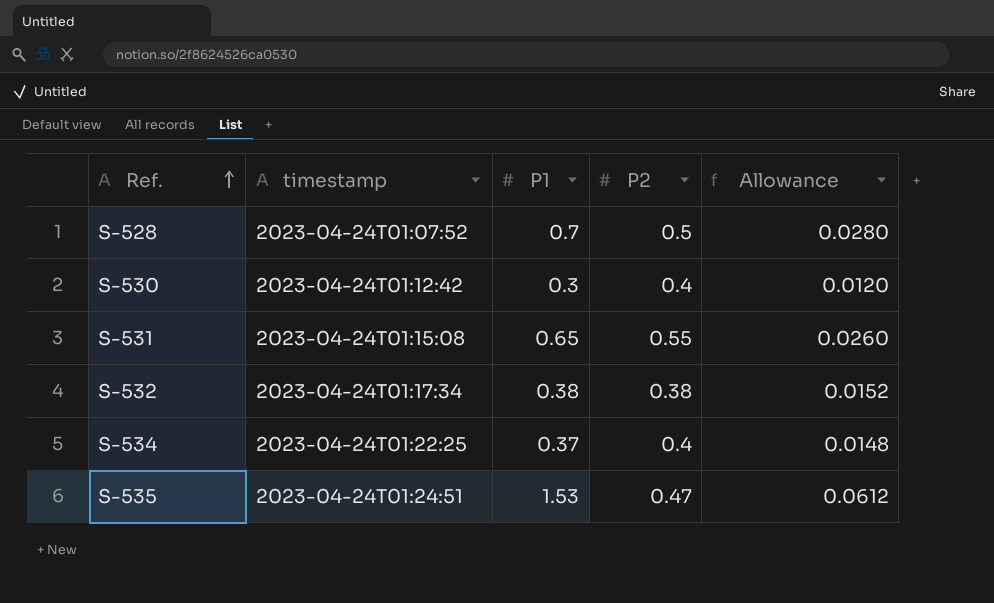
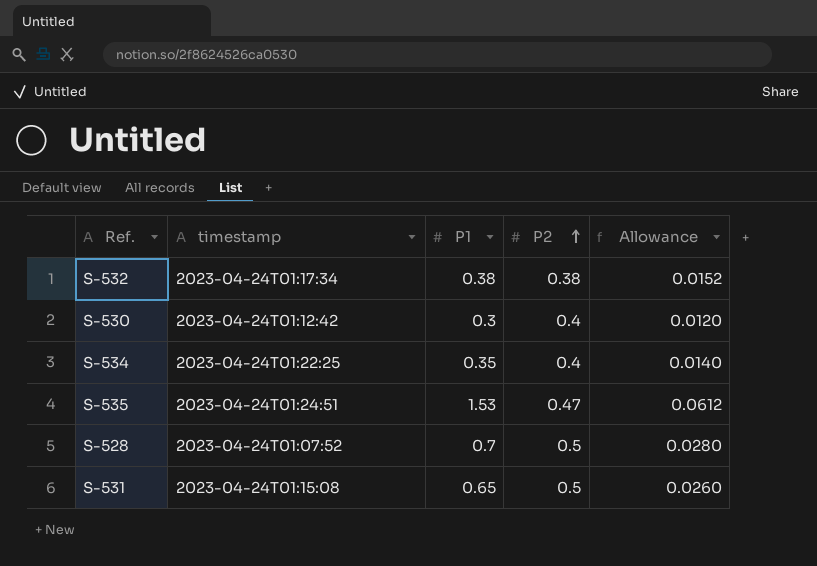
row order: Ref. ascending -> P2 ascending
S-534 | P1: 0.37 -> 0.35
S-534 | Allowance: 0.0148 -> 0.0140
S-531 | P2: 0.55 -> 0.5

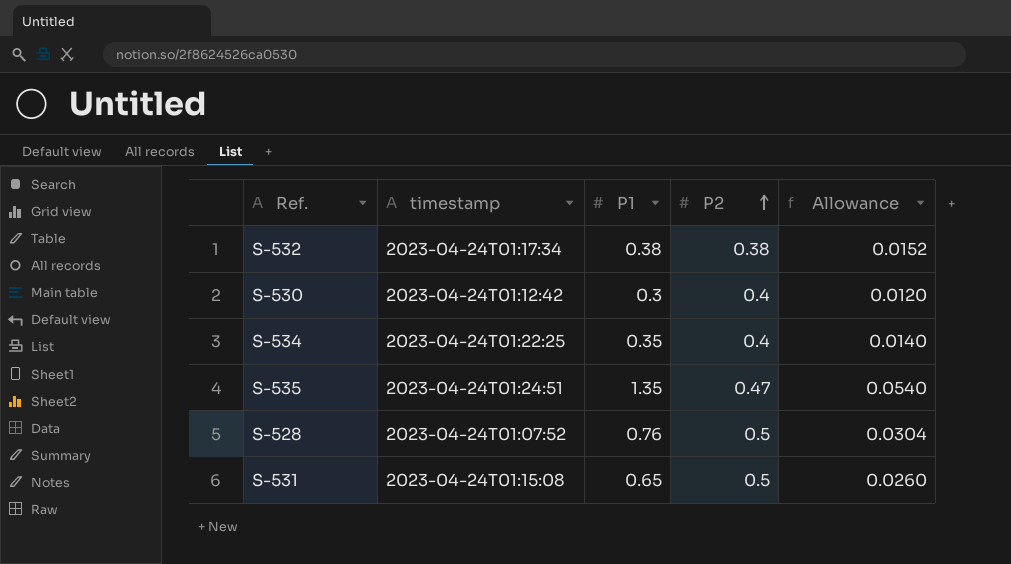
S-535 | P1: 1.53 -> 1.35
S-535 | Allowance: 0.0612 -> 0.0540
S-528 | P1: 0.7 -> 0.76
S-528 | Allowance: 0.0280 -> 0.0304

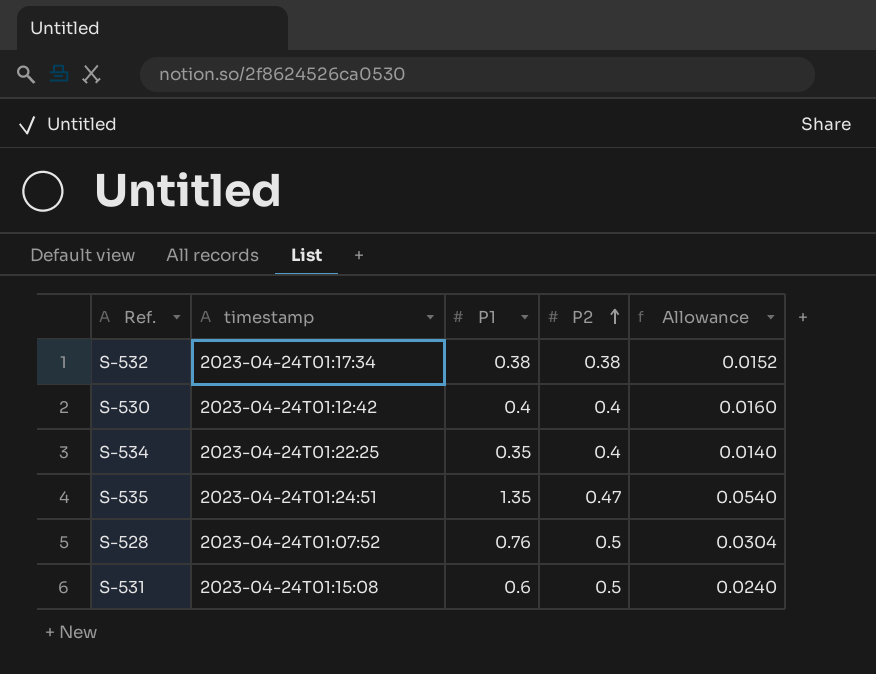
S-530 | P1: 0.3 -> 0.4
S-530 | Allowance: 0.0120 -> 0.0160
S-531 | P1: 0.65 -> 0.6
S-531 | Allowance: 0.0260 -> 0.0240

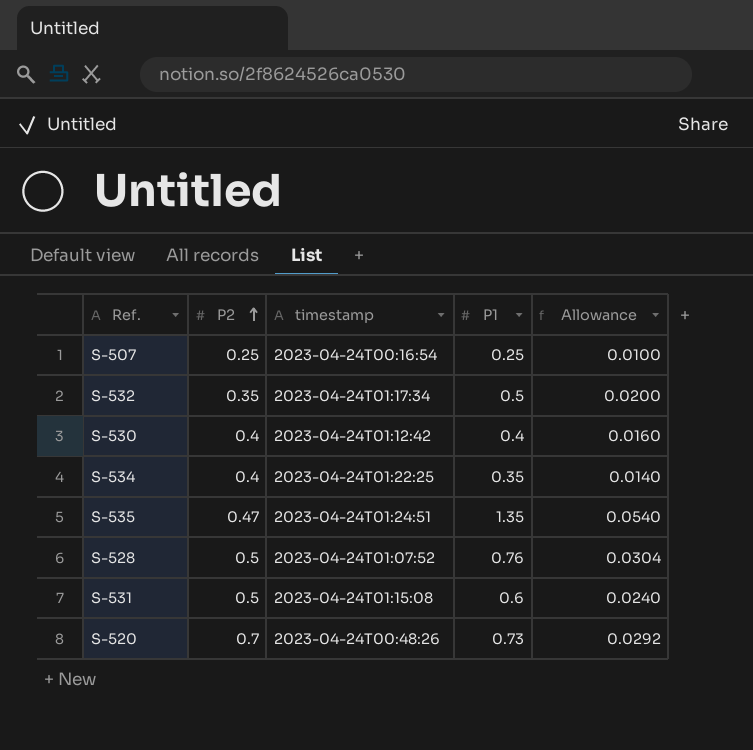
column P2 | position: 4 -> 2
row S-507: none -> 0.25 | 2023-04-24T00:16:54 | 0.25 | 0.0100
S-532 | P2: 0.38 -> 0.35
S-532 | P1: 0.38 -> 0.5
S-532 | Allowance: 0.0152 -> 0.0200
row S-520: none -> 0.7 | 2023-04-24T00:48:26 | 0.73 | 0.0292

